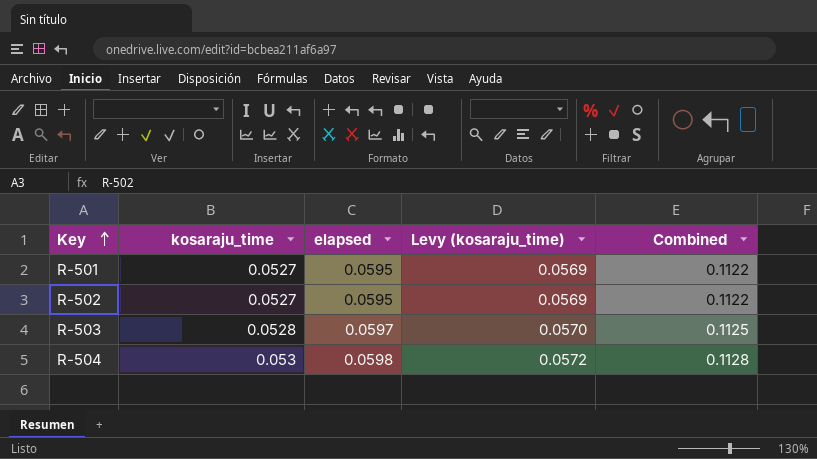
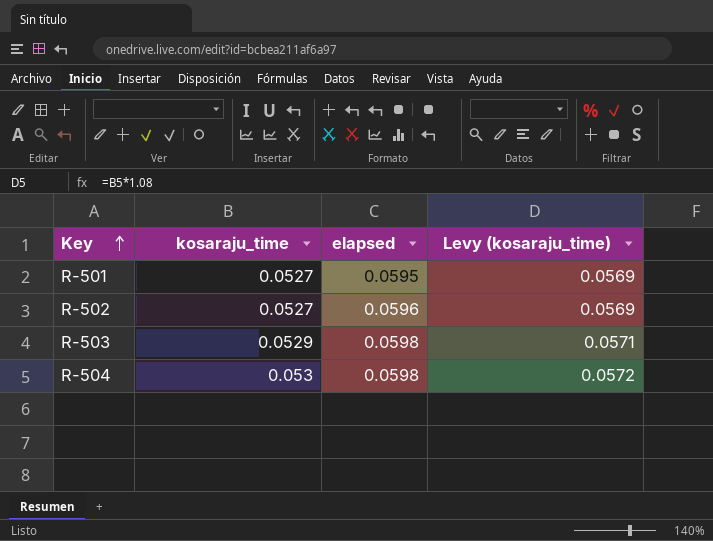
column Combined | formula: [kosaraju_time] + [elapsed] -> none
R-502 | elapsed: 0.0595 -> 0.0596
R-503 | kosaraju_time: 0.0528 -> 0.0529
R-503 | elapsed: 0.0597 -> 0.0598
R-503 | Levy (kosaraju_time): 0.0570 -> 0.0571

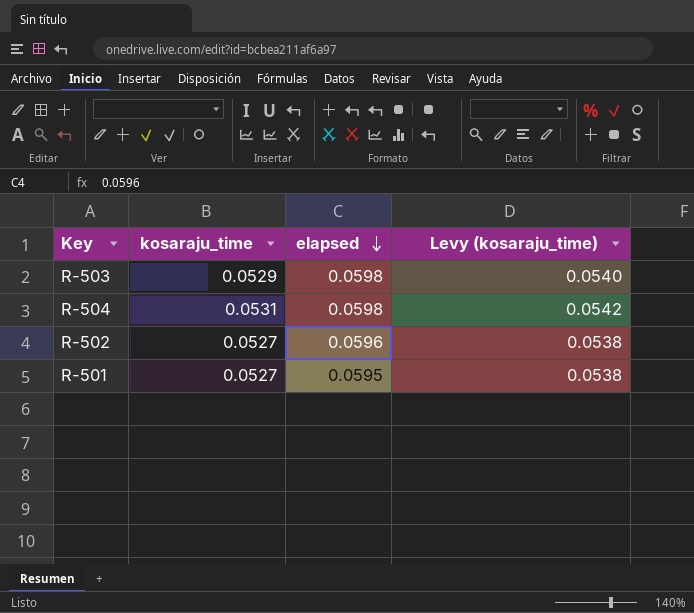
row order: Key ascending -> elapsed descending
column Levy (kosaraju_time) | formula: [kosaraju_time] * 1.08 -> [kosaraju_time] * 1.02
R-504 | kosaraju_time: 0.053 -> 0.0531

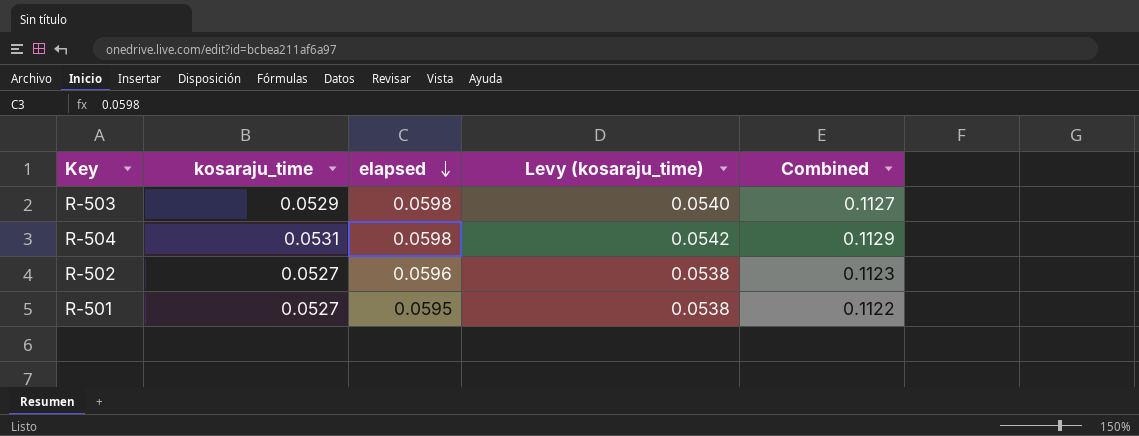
column Combined | formula: none -> [kosaraju_time] + [elapsed]

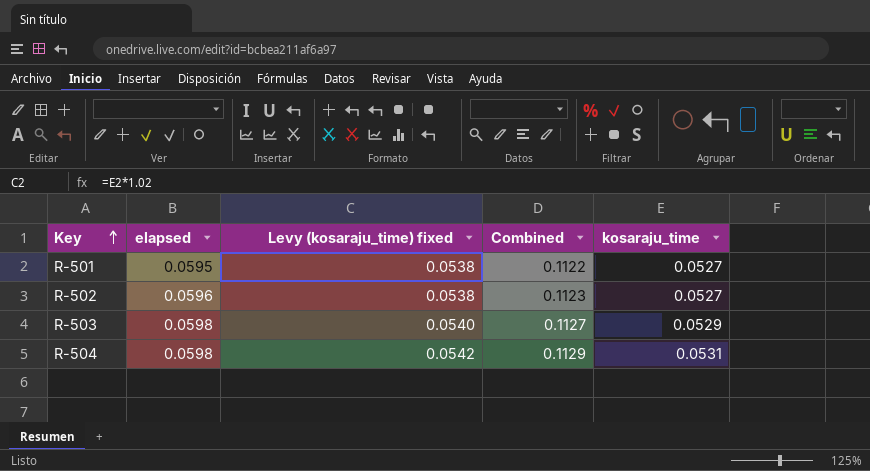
row order: elapsed descending -> Key ascending
column name: Levy (kosaraju_time) -> Levy (kosaraju_time) fixed
column kosaraju_time | position: 2 -> 5

